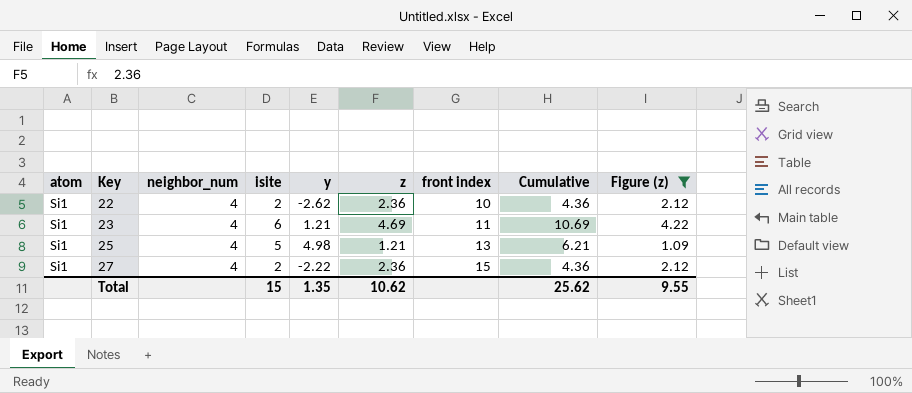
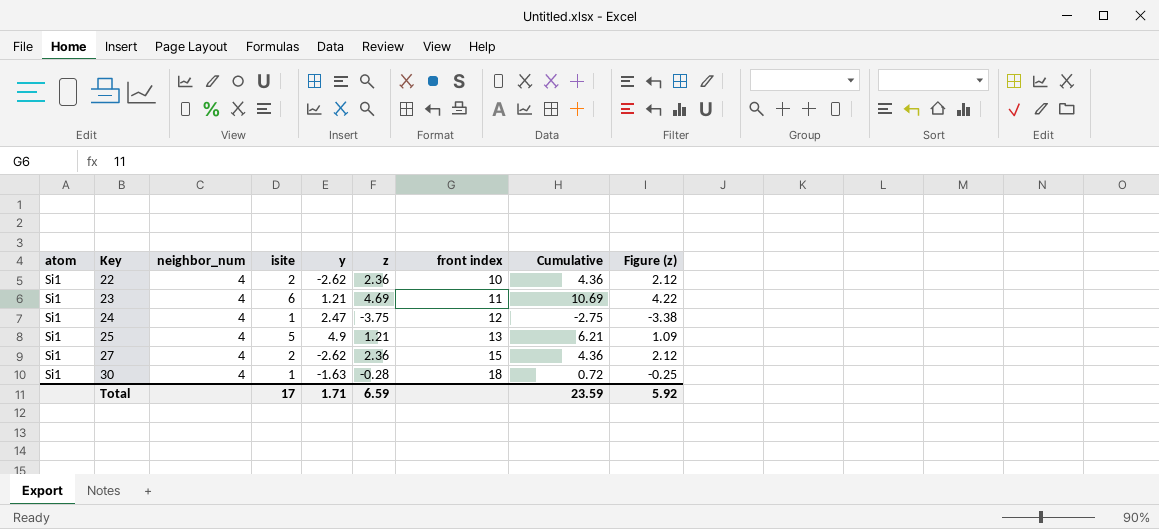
filter: Figure (z) >= 1.09 -> none
25 | y: 4.98 -> 4.9
27 | y: -2.22 -> -2.62
Total | isite: 15 -> 17
Total | y: 1.35 -> 1.71
Total | z: 10.62 -> 6.59
Total | Cumulative: 25.62 -> 23.59
Total | Figure (z): 9.55 -> 5.92

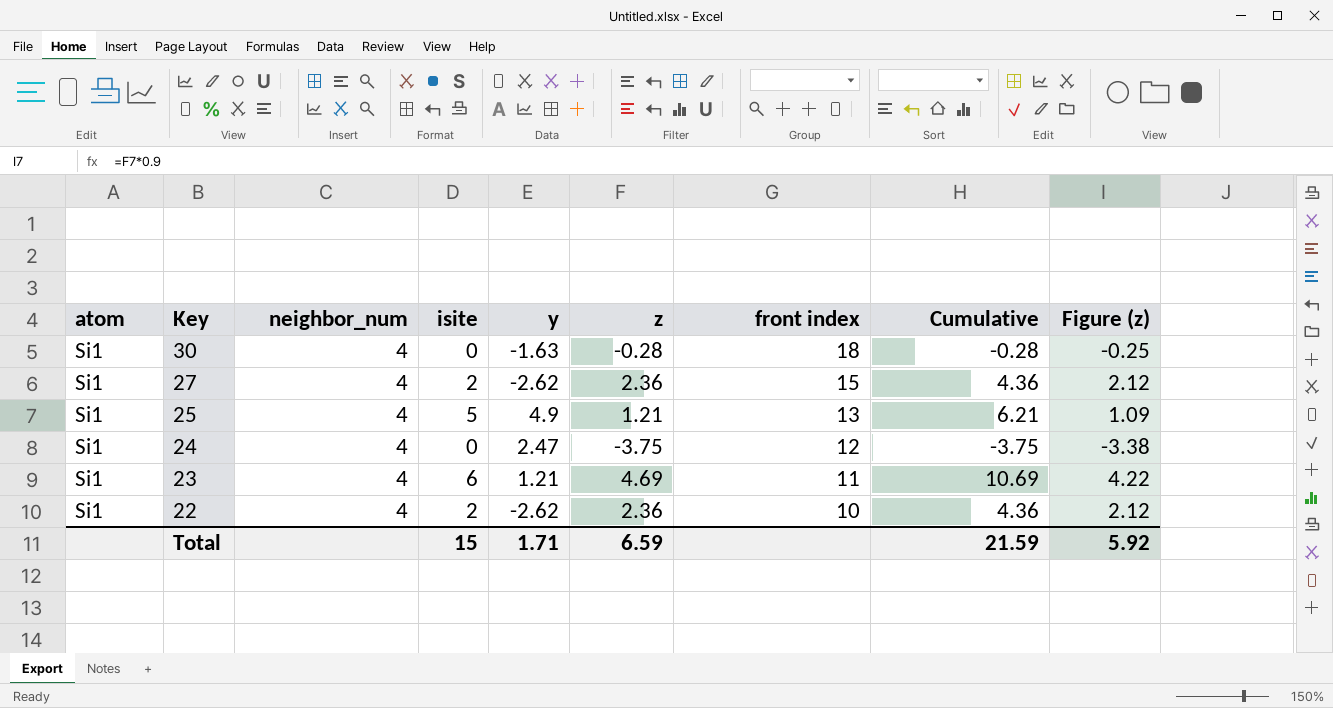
row order: Key ascending -> Key descending
30 | isite: 1 -> 0
30 | Cumulative: 0.72 -> -0.28
24 | isite: 1 -> 0
24 | Cumulative: -2.75 -> -3.75
Total | isite: 17 -> 15
Total | Cumulative: 23.59 -> 21.59

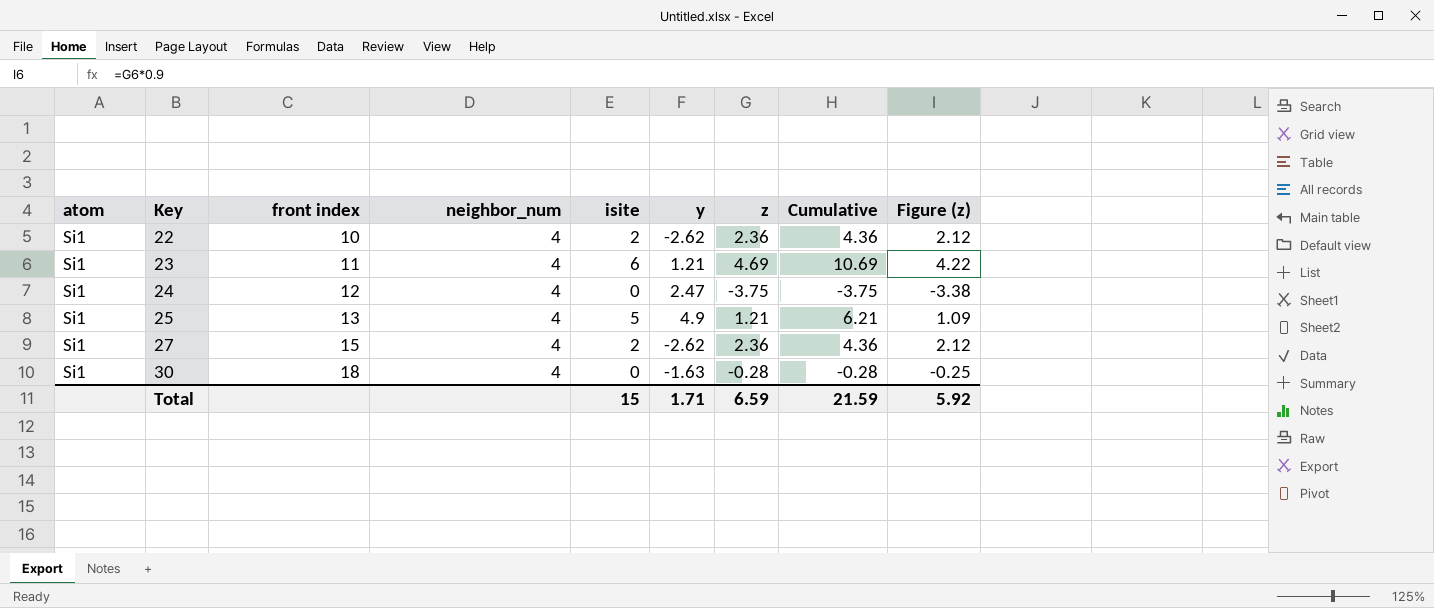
row order: Key descending -> Key ascending
column front index | position: 7 -> 3

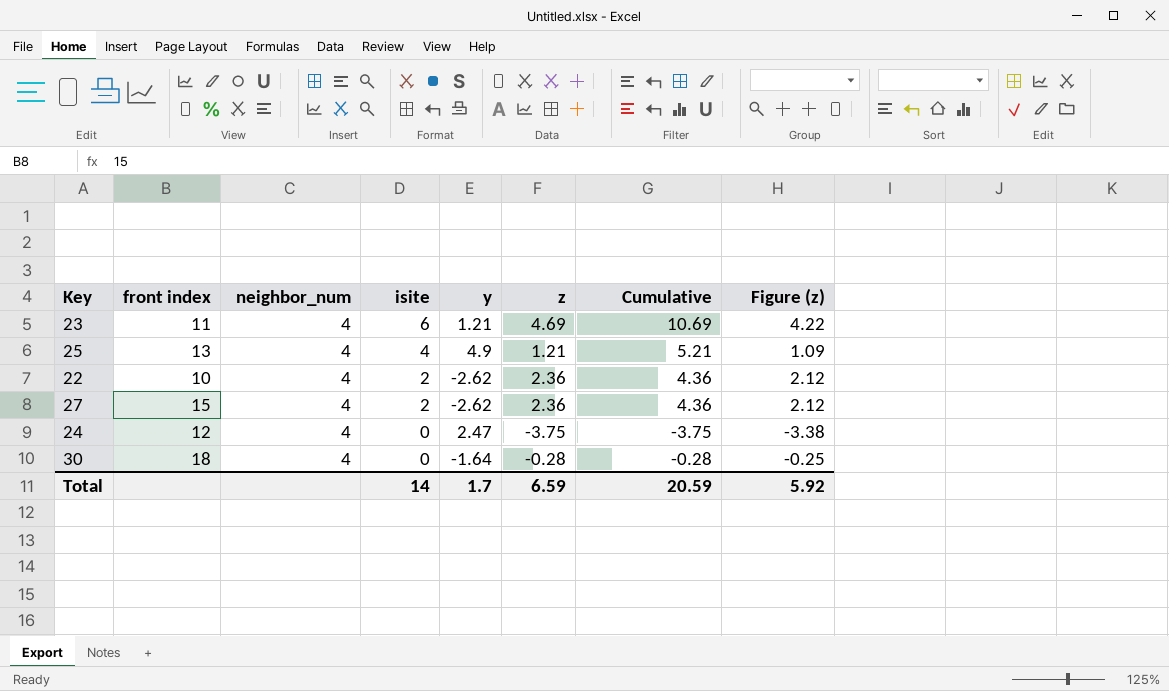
row order: Key ascending -> isite descending
column atom | position: 1 -> none
25 | isite: 5 -> 4
25 | Cumulative: 6.21 -> 5.21
30 | y: -1.63 -> -1.64
Total | isite: 15 -> 14
Total | y: 1.71 -> 1.7
Total | Cumulative: 21.59 -> 20.59

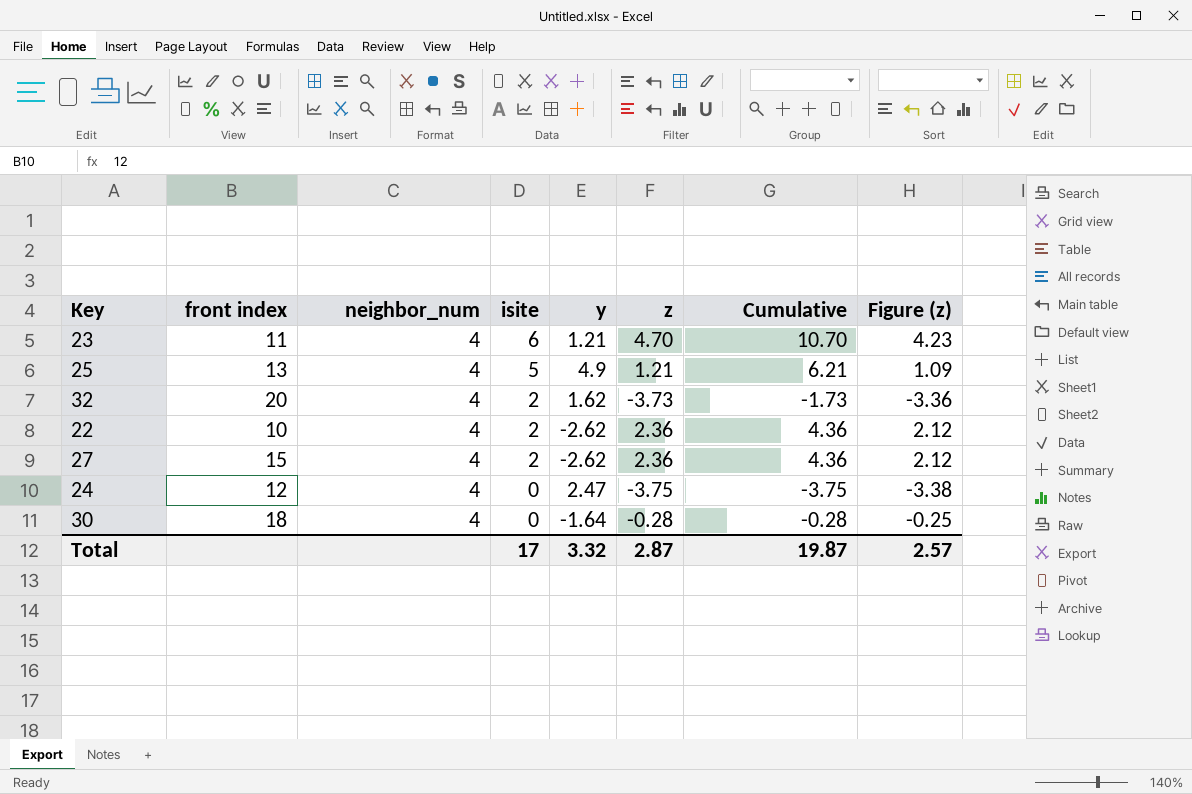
23 | z: 4.69 -> 4.70
23 | Cumulative: 10.69 -> 10.70
23 | Figure (z): 4.22 -> 4.23
25 | isite: 4 -> 5
25 | Cumulative: 5.21 -> 6.21
row 32: none -> 20 | 4 | 2 | 1.62 | -3.73 | -1.73 | -3.36
Total | isite: 14 -> 17
Total | y: 1.7 -> 3.32
Total | z: 6.59 -> 2.87
Total | Cumulative: 20.59 -> 19.87
Total | Figure (z): 5.92 -> 2.57

